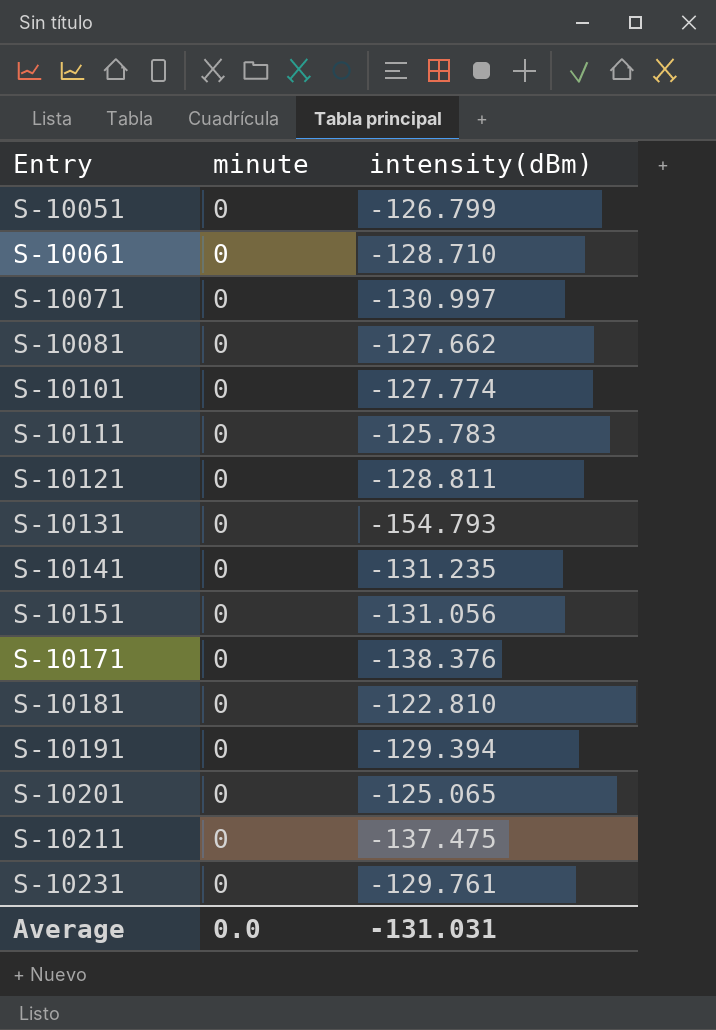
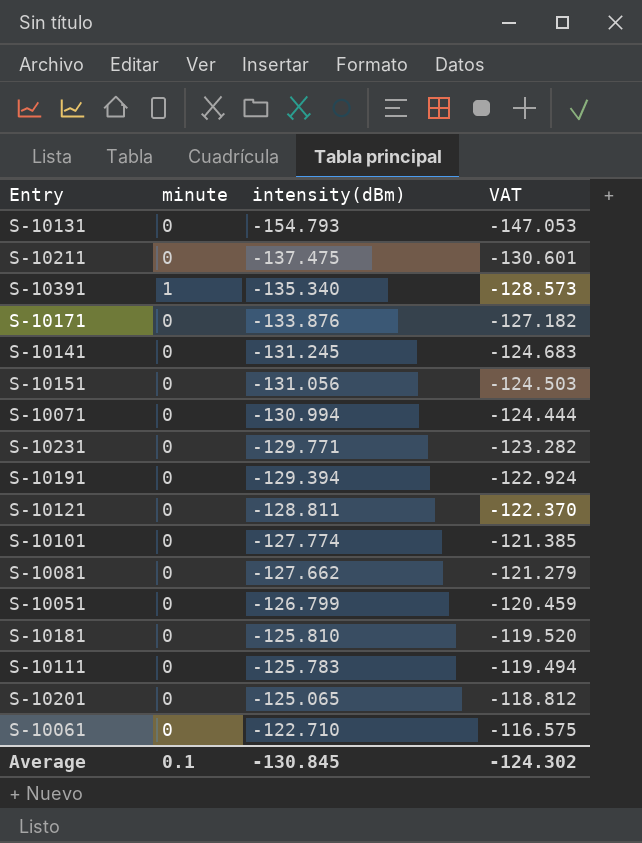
row order: Entry ascending -> intensity(dBm) ascending
column VAT | formula: none -> [intensity(dBm)] * 0.95
row S-10391: none -> 1 | -135.340 | -128.573
S-10171 | intensity(dBm): -138.376 -> -133.876
S-10141 | intensity(dBm): -131.235 -> -131.245
S-10071 | intensity(dBm): -130.997 -> -130.994
S-10231 | intensity(dBm): -129.761 -> -129.771
S-10181 | intensity(dBm): -122.810 -> -125.810
S-10061 | intensity(dBm): -128.710 -> -122.710
Average | minute: 0.0 -> 0.1
Average | intensity(dBm): -131.031 -> -130.845

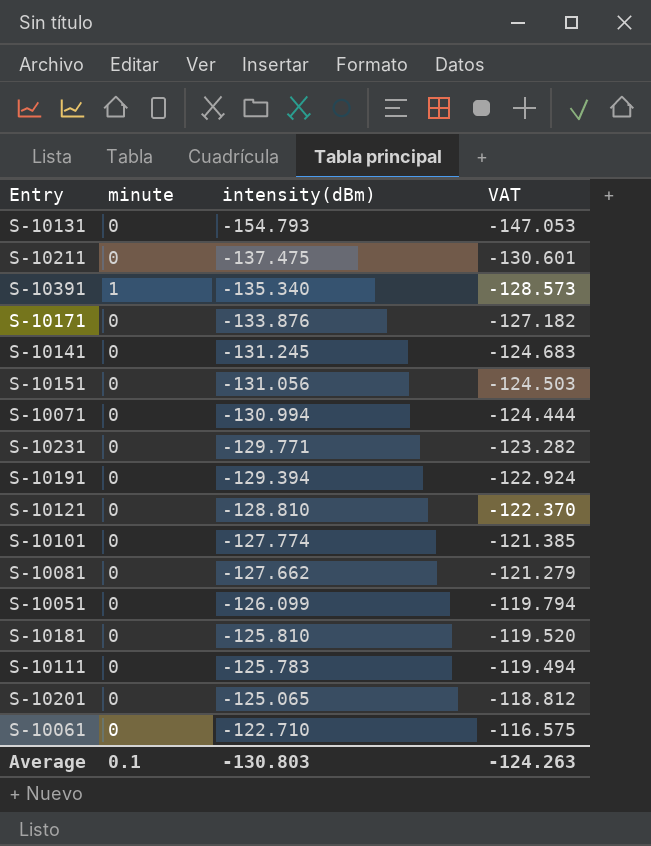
S-10121 | intensity(dBm): -128.811 -> -128.810
S-10051 | intensity(dBm): -126.799 -> -126.099
S-10051 | VAT: -120.459 -> -119.794
Average | intensity(dBm): -130.845 -> -130.803
Average | VAT: -124.302 -> -124.263

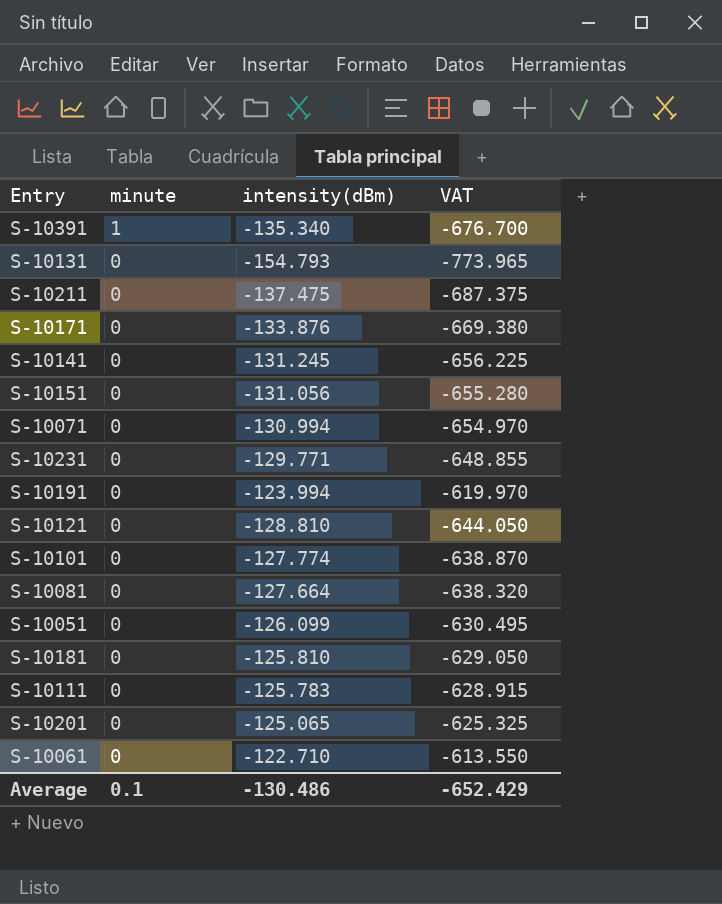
row order: intensity(dBm) ascending -> minute descending
column VAT | formula: [intensity(dBm)] * 0.95 -> [intensity(dBm)] * 5
S-10191 | intensity(dBm): -129.394 -> -123.994
S-10081 | intensity(dBm): -127.662 -> -127.664
Average | intensity(dBm): -130.803 -> -130.486
Average | VAT: -124.263 -> -652.429

